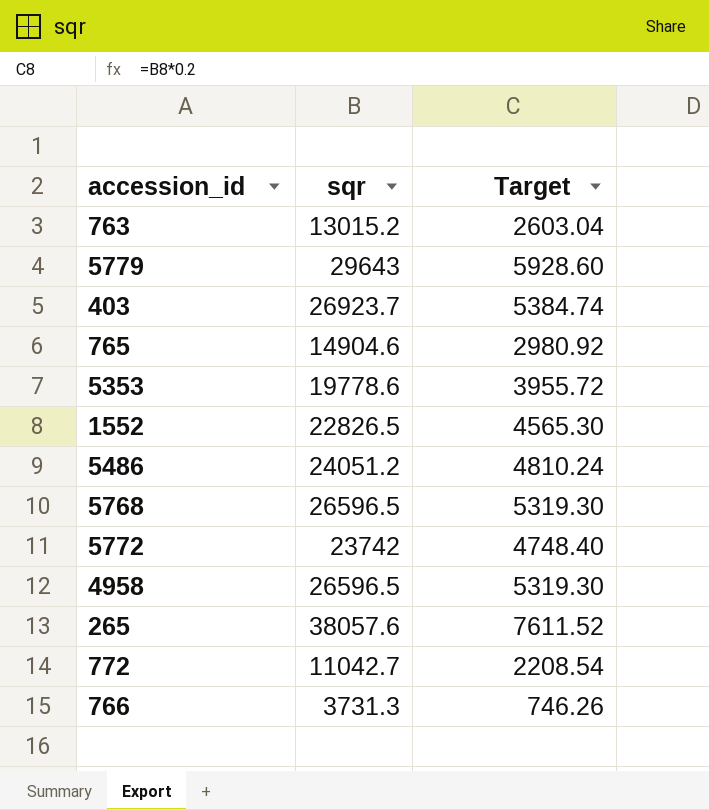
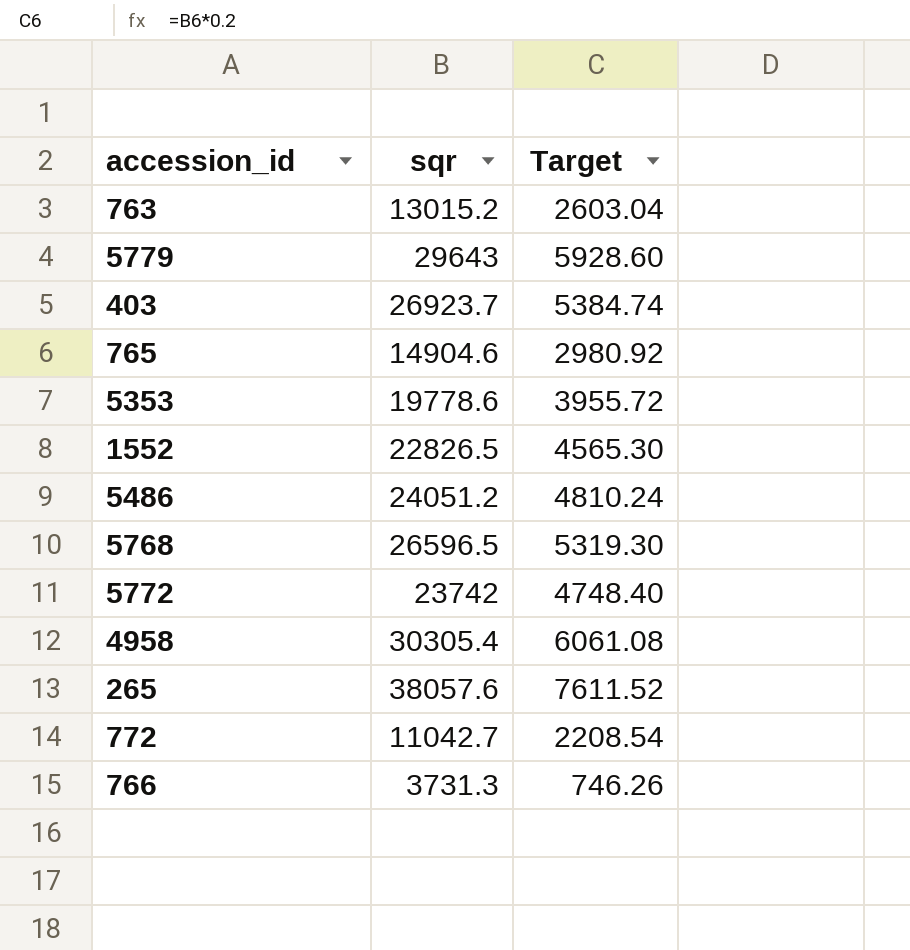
4958 | sqr: 26596.5 -> 30305.4
4958 | Target: 5319.30 -> 6061.08

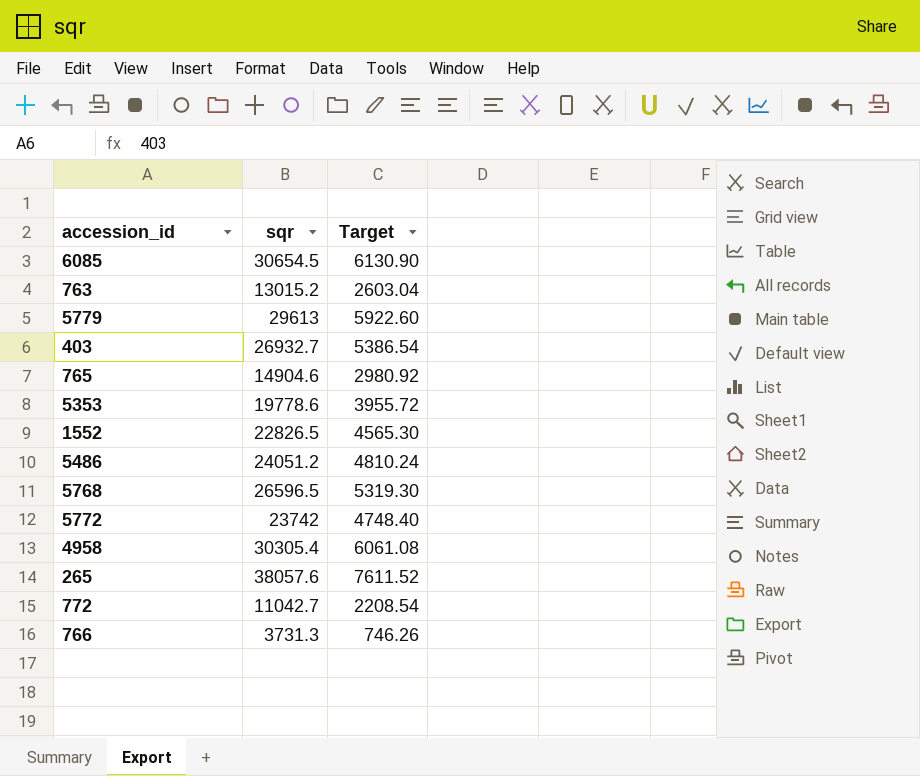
row 6085: none -> 30654.5 | 6130.90
5779 | sqr: 29643 -> 29613
5779 | Target: 5928.60 -> 5922.60
403 | sqr: 26923.7 -> 26932.7
403 | Target: 5384.74 -> 5386.54

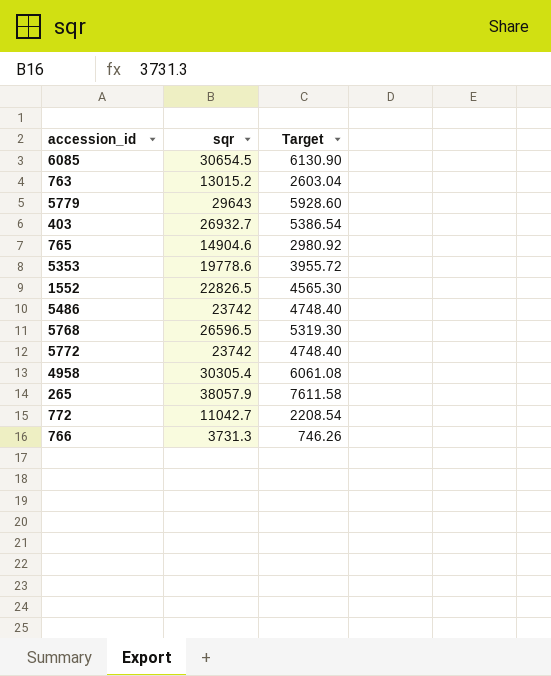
5779 | sqr: 29613 -> 29643
5779 | Target: 5922.60 -> 5928.60
5486 | sqr: 24051.2 -> 23742
5486 | Target: 4810.24 -> 4748.40
265 | sqr: 38057.6 -> 38057.9
265 | Target: 7611.52 -> 7611.58

